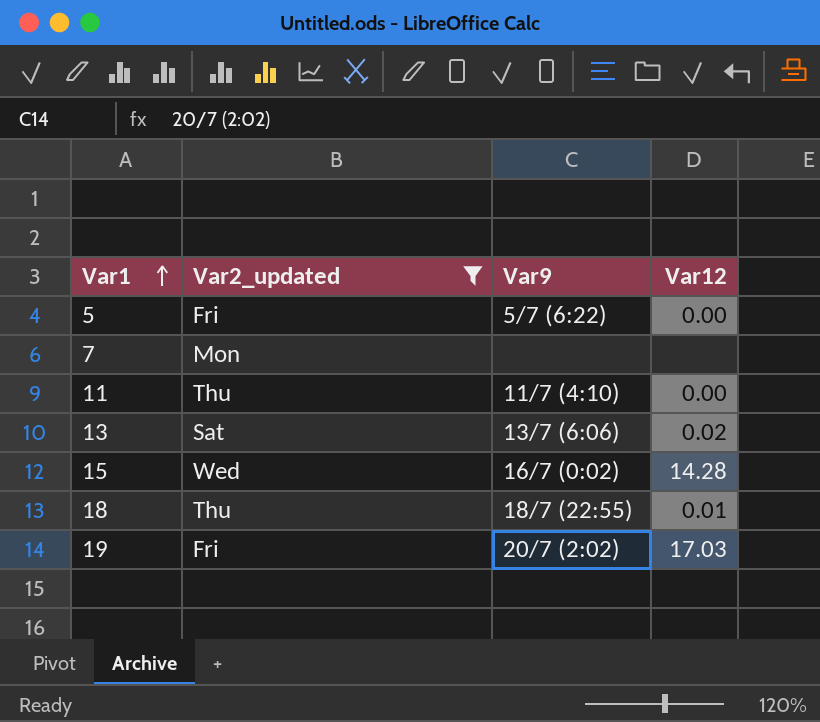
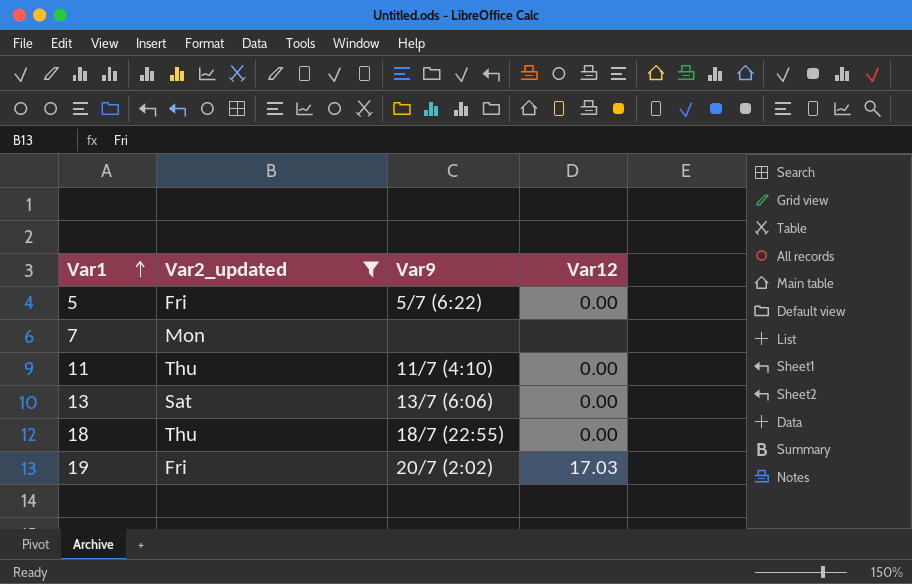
row 15: Wed | 16/7 (0:02) | 14.28 -> none
13 | Var12: 0.02 -> 0.00
18 | Var12: 0.01 -> 0.00

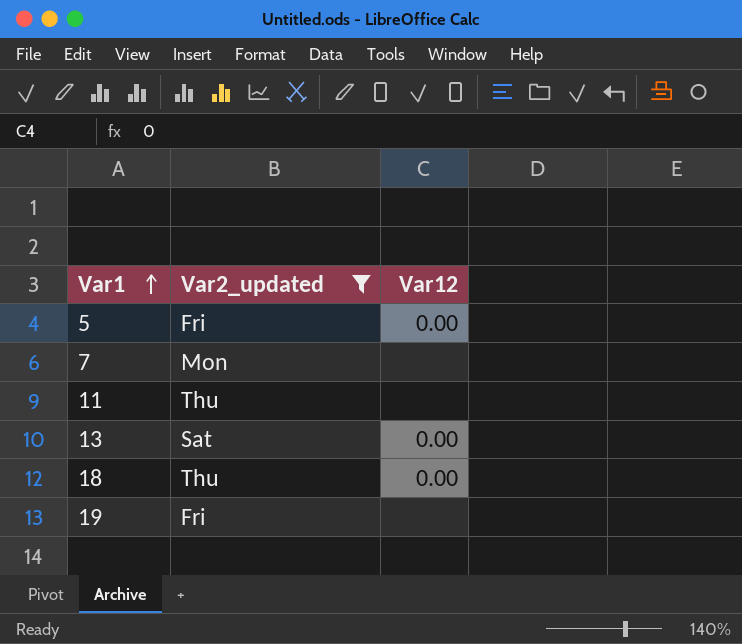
column Var9 | position: 3 -> none
11 | Var12: 0.00 -> none
19 | Var12: 17.03 -> none

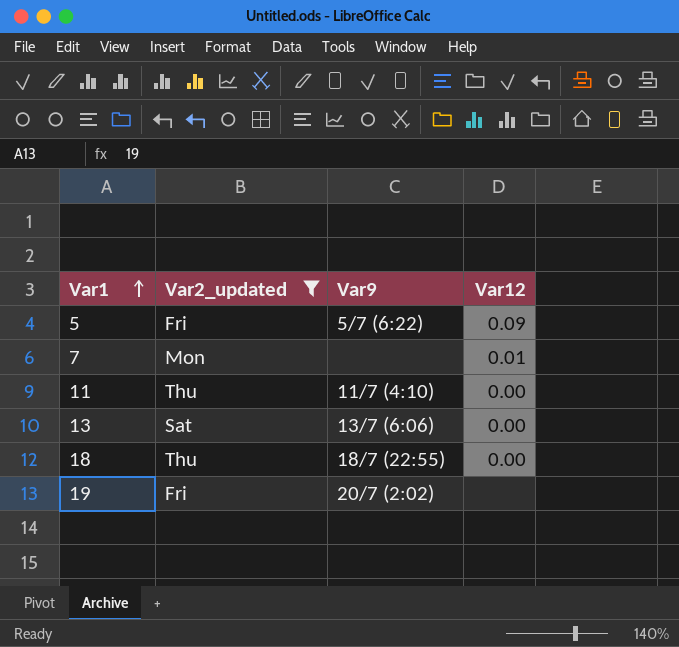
column Var9 | position: none -> 3
5 | Var12: 0.00 -> 0.09
7 | Var12: none -> 0.01
11 | Var12: none -> 0.00

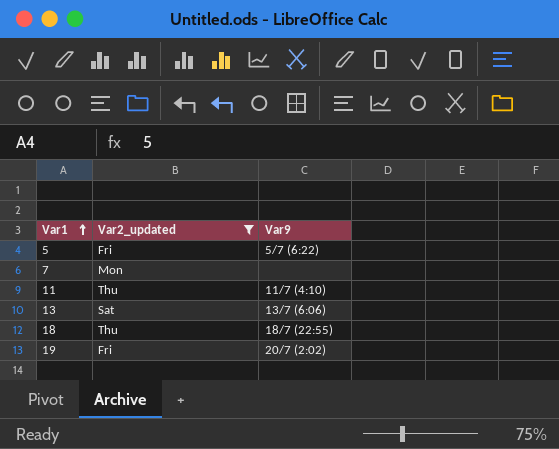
column Var12 | position: 4 -> none

